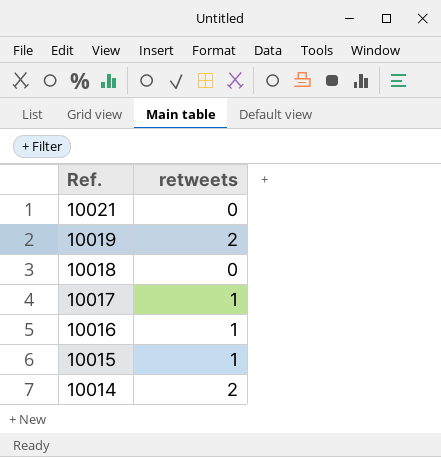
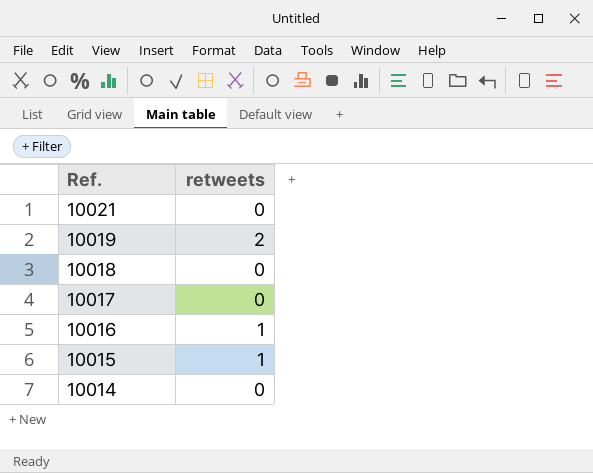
10017 | retweets: 1 -> 0
10014 | retweets: 2 -> 0

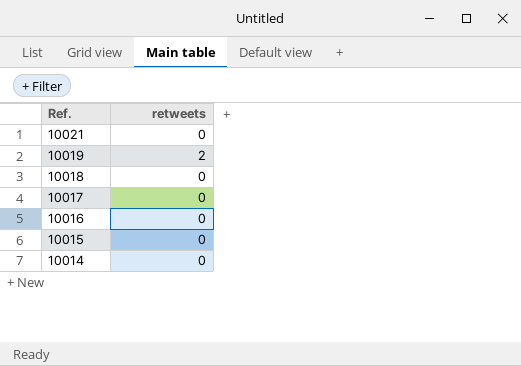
10016 | retweets: 1 -> 0
10015 | retweets: 1 -> 0

